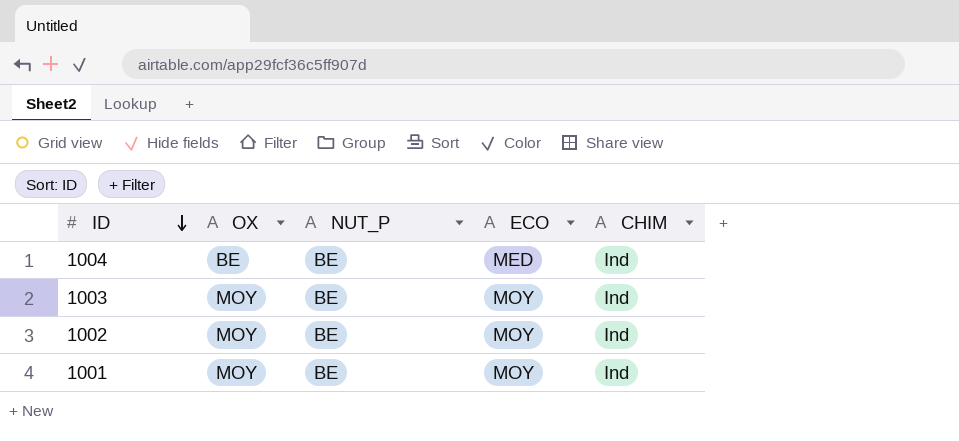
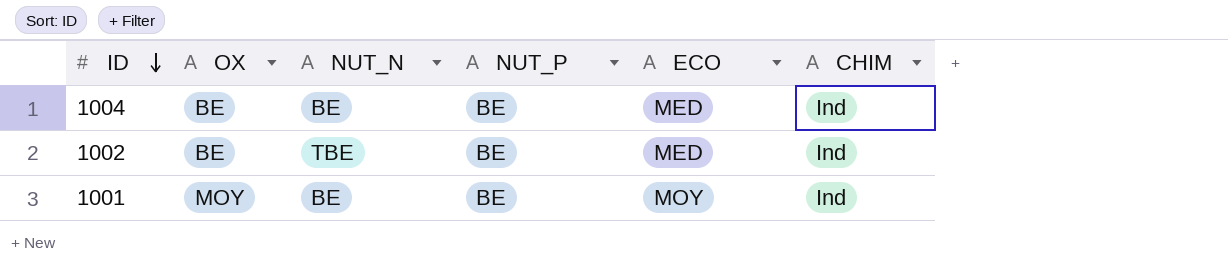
column NUT_N | position: none -> 3
row 1003: MOY | BE | MOY | Ind -> none
1002 | OX: MOY -> BE
1002 | ECO: MOY -> MED

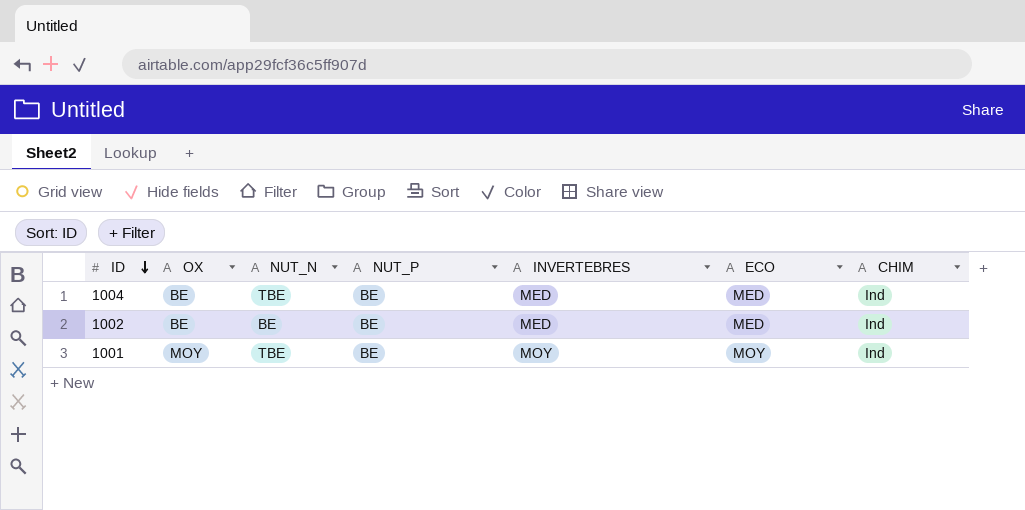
column INVERTEBRES | position: none -> 5
1004 | NUT_N: BE -> TBE
1002 | NUT_N: TBE -> BE
1001 | NUT_N: BE -> TBE

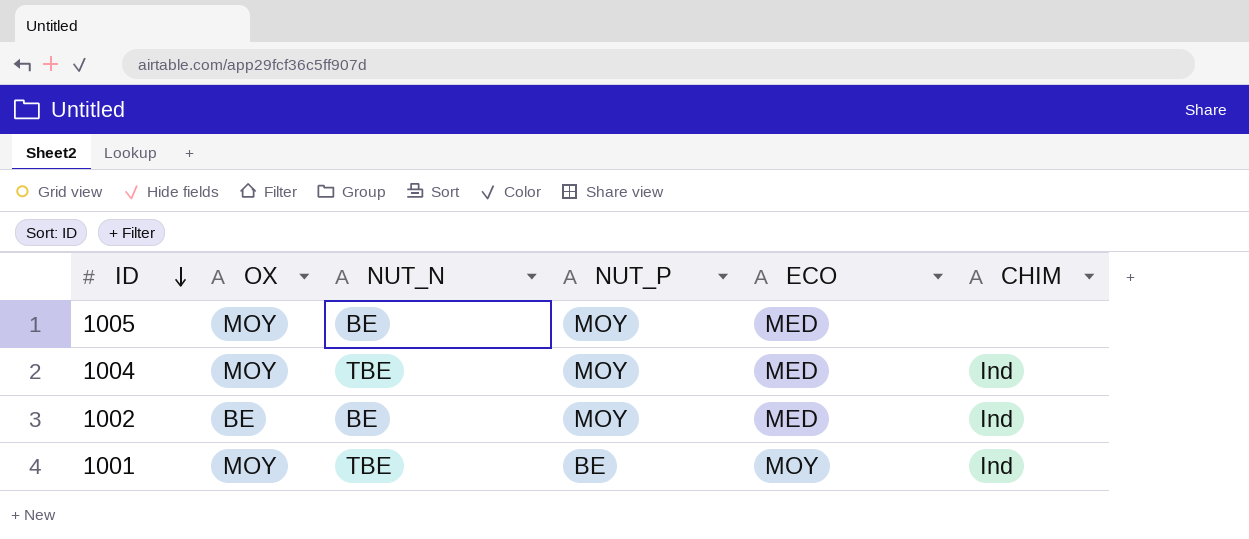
column INVERTEBRES | position: 5 -> none
row 1005: none -> MOY | BE | MOY | MED | none
1004 | OX: BE -> MOY
1004 | NUT_P: BE -> MOY
1002 | NUT_P: BE -> MOY

